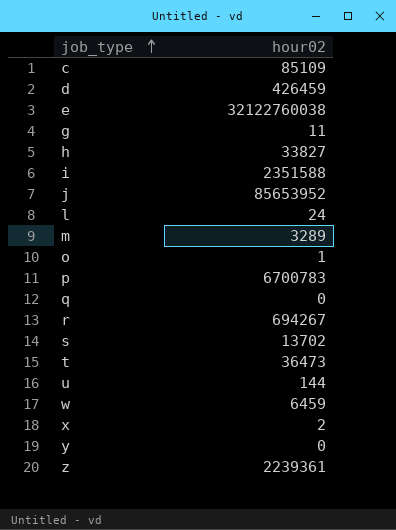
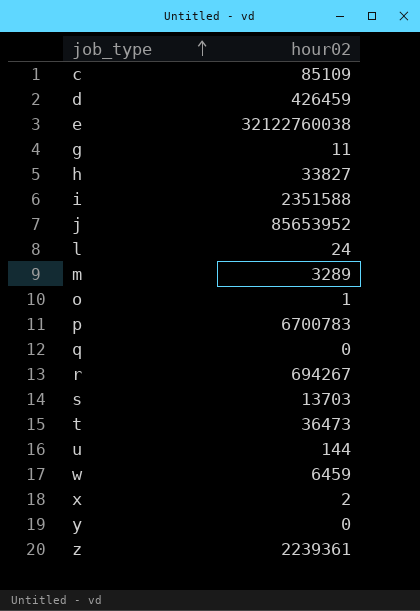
s | hour02: 13702 -> 13703

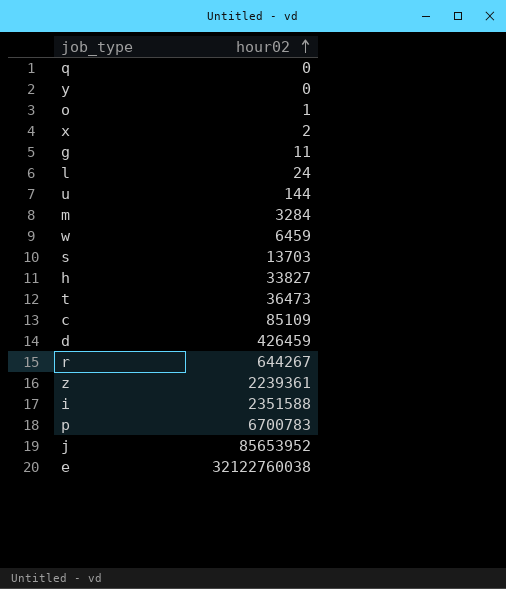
row order: job_type ascending -> hour02 ascending
m | hour02: 3289 -> 3284
r | hour02: 694267 -> 644267

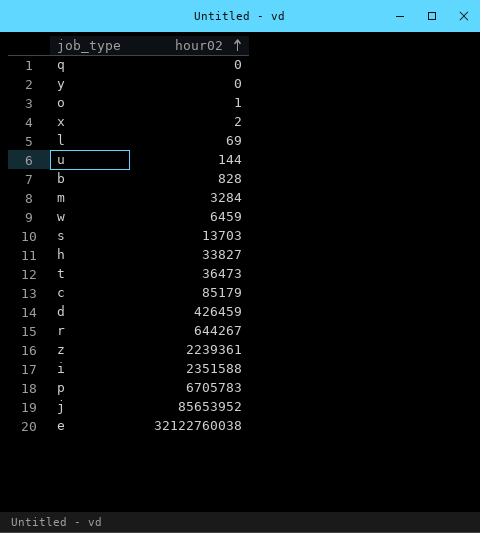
row g: 11 -> none
l | hour02: 24 -> 69
row b: none -> 828
c | hour02: 85109 -> 85179
p | hour02: 6700783 -> 6705783

